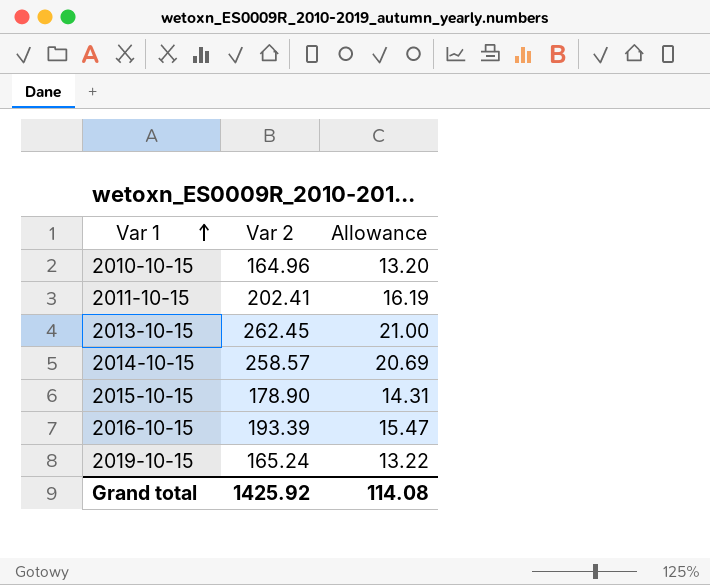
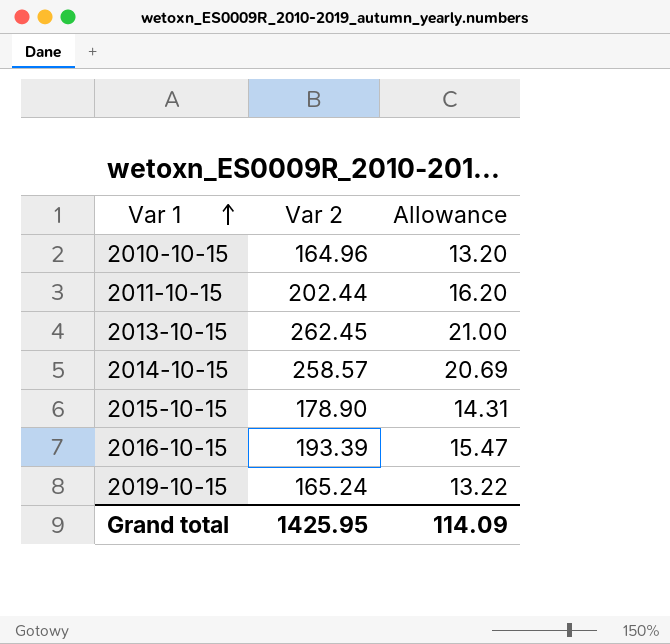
2011-10-15 | Var 2: 202.41 -> 202.44
2011-10-15 | Allowance: 16.19 -> 16.20
Grand total | Var 2: 1425.92 -> 1425.95
Grand total | Allowance: 114.08 -> 114.09

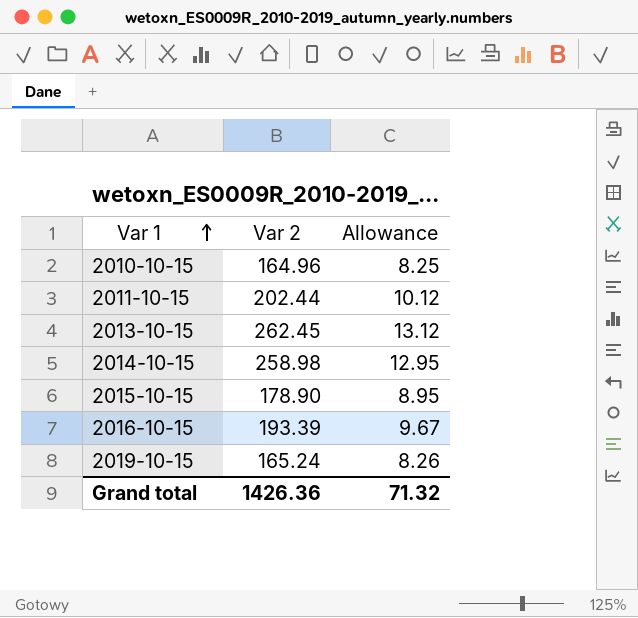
column Allowance | formula: [Var 2] * 0.08 -> [Var 2] * 0.05
2014-10-15 | Var 2: 258.57 -> 258.98
Grand total | Var 2: 1425.95 -> 1426.36
Grand total | Allowance: 114.09 -> 71.32

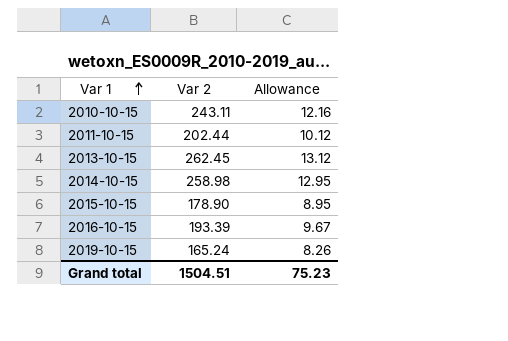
2010-10-15 | Var 2: 164.96 -> 243.11
2010-10-15 | Allowance: 8.25 -> 12.16
Grand total | Var 2: 1426.36 -> 1504.51
Grand total | Allowance: 71.32 -> 75.23

